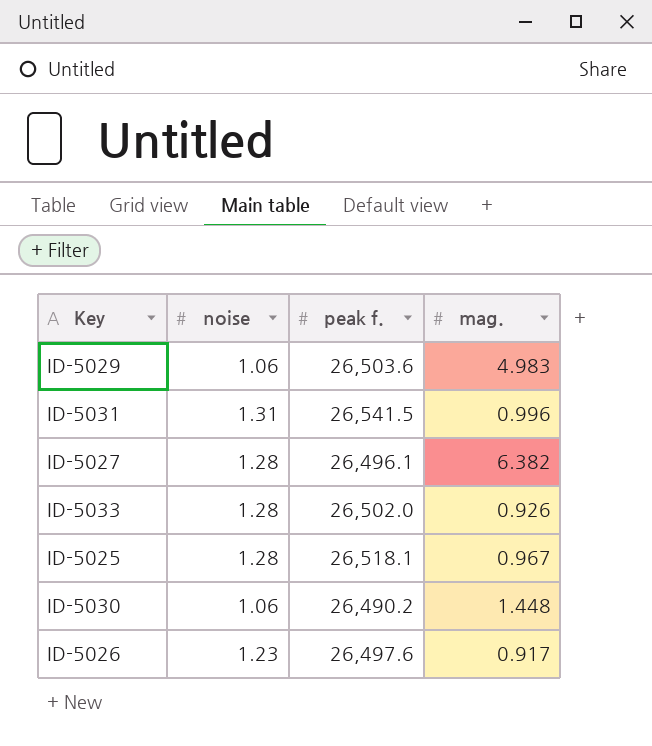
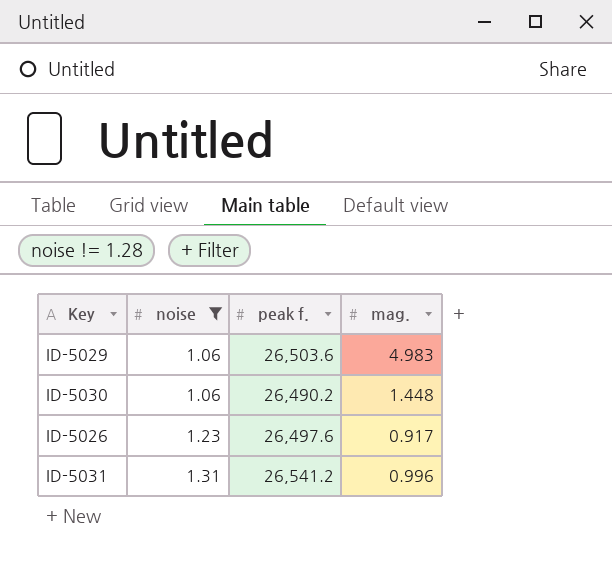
filter: none -> noise != 1.28
row order: none -> noise ascending
ID-5031 | peak f.: 26,541.5 -> 26,541.2

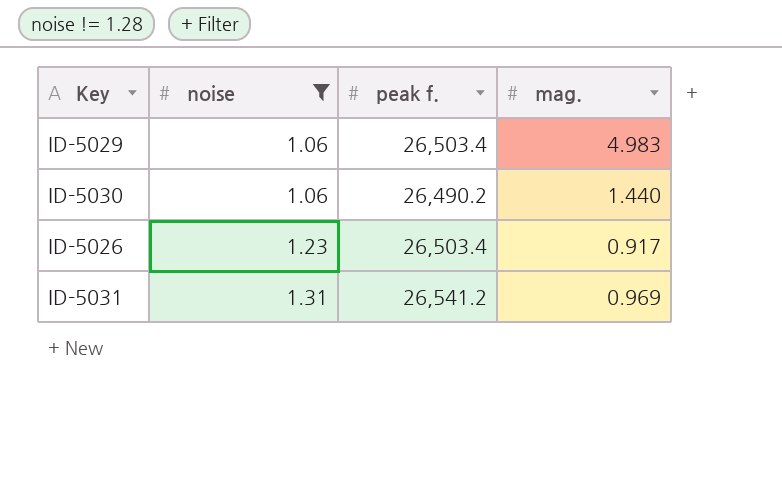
ID-5029 | peak f.: 26,503.6 -> 26,503.4
ID-5030 | mag.: 1.448 -> 1.440
ID-5026 | peak f.: 26,497.6 -> 26,503.4
ID-5031 | mag.: 0.996 -> 0.969

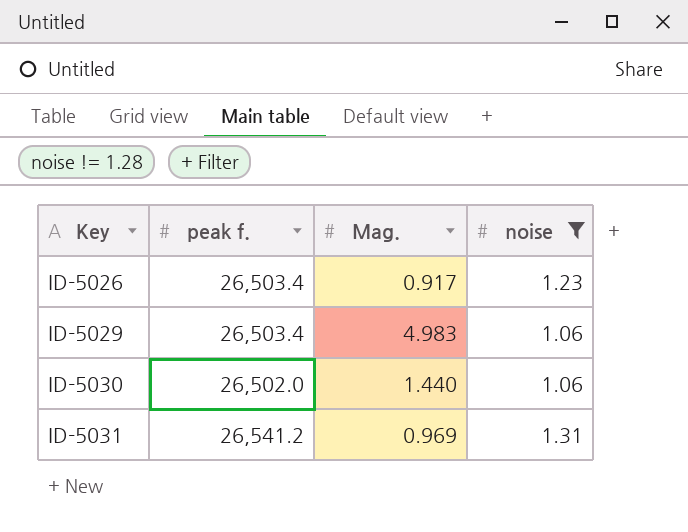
row order: noise ascending -> Key ascending
column name: mag. -> Mag.
column noise | position: 2 -> 4
ID-5030 | peak f.: 26,490.2 -> 26,502.0

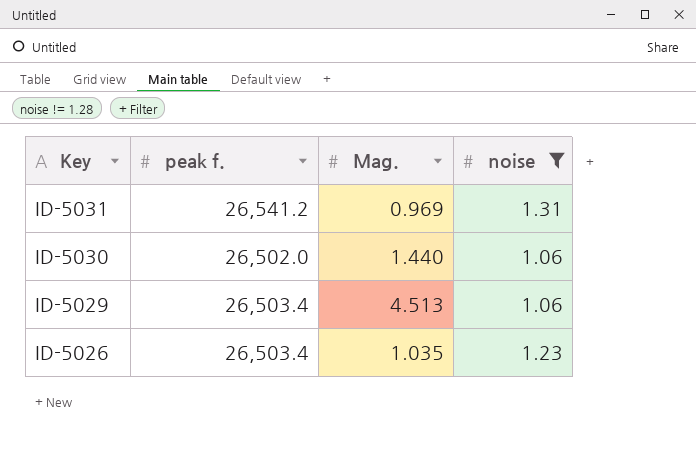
row order: Key ascending -> Key descending
ID-5029 | Mag.: 4.983 -> 4.513
ID-5026 | Mag.: 0.917 -> 1.035

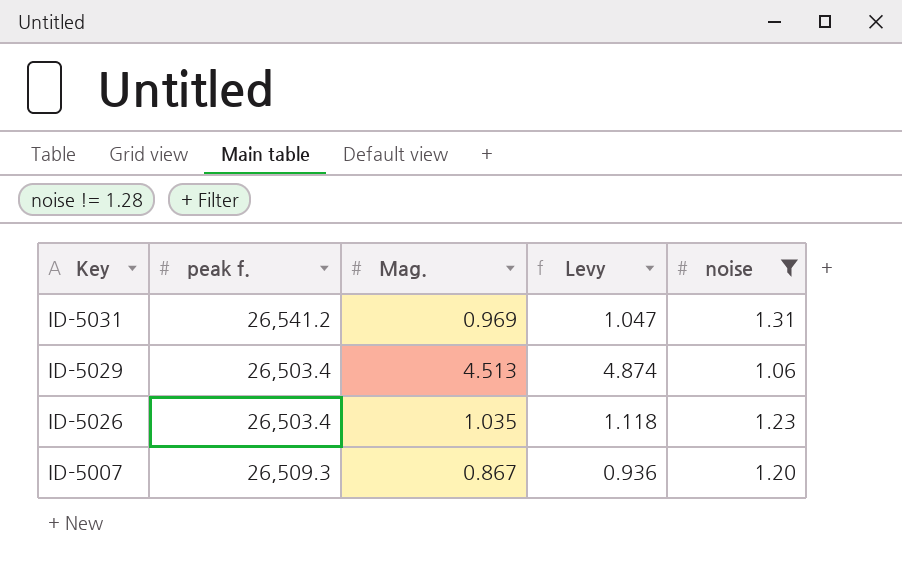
column Levy | formula: none -> [Mag.] * 1.08
row ID-5030: 26,502.0 | 1.440 | 1.06 -> none
row ID-5007: none -> 26,509.3 | 0.867 | 0.936 | 1.20

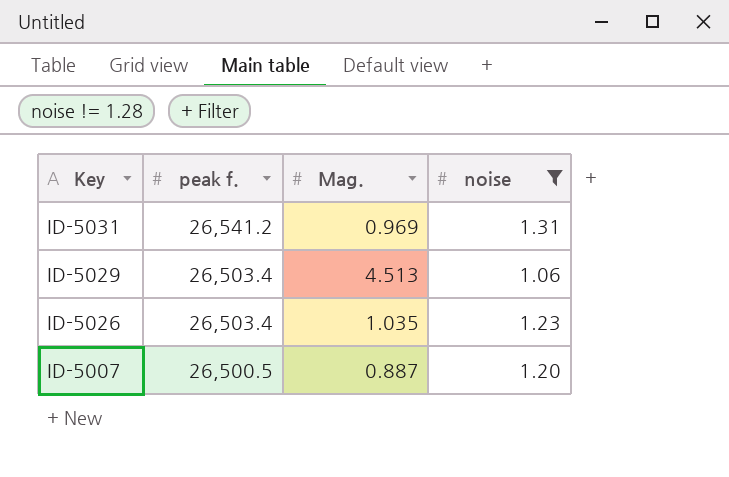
column Levy | formula: [Mag.] * 1.08 -> none
ID-5007 | peak f.: 26,509.3 -> 26,500.5
ID-5007 | Mag.: 0.867 -> 0.887

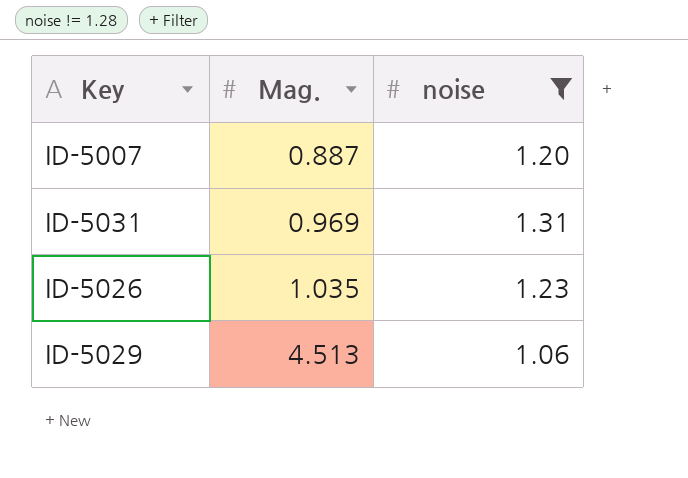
row order: Key descending -> Mag. ascending
column peak f. | position: 2 -> none

